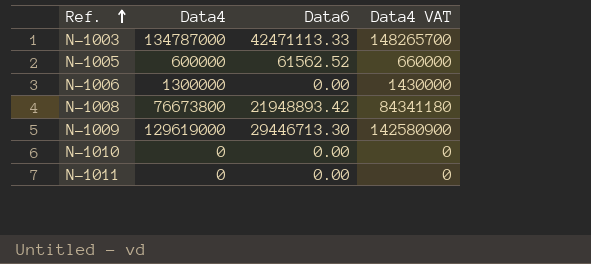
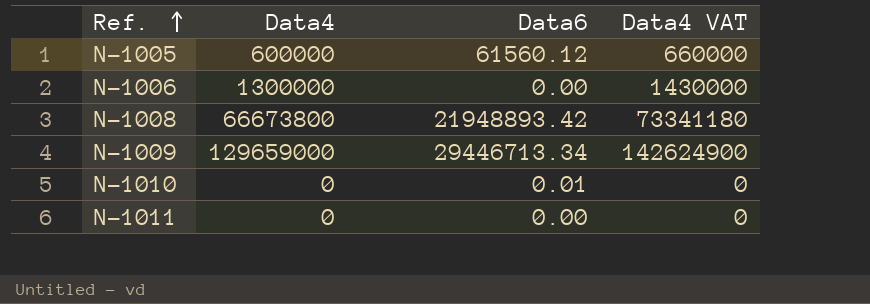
row N-1003: 134787000 | 42471113.33 | 148265700 -> none
N-1005 | Data6: 61562.52 -> 61560.12
N-1008 | Data4: 76673800 -> 66673800
N-1008 | Data4 VAT: 84341180 -> 73341180
N-1009 | Data4: 129619000 -> 129659000
N-1009 | Data6: 29446713.30 -> 29446713.34
N-1009 | Data4 VAT: 142580900 -> 142624900
N-1010 | Data6: 0.00 -> 0.01

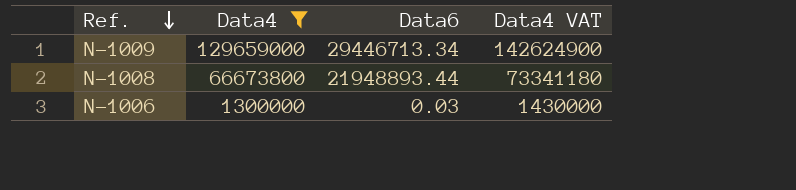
filter: none -> Data4 >= 1300000
row order: Ref. ascending -> Ref. descending
N-1008 | Data6: 21948893.42 -> 21948893.44
N-1006 | Data6: 0.00 -> 0.03

